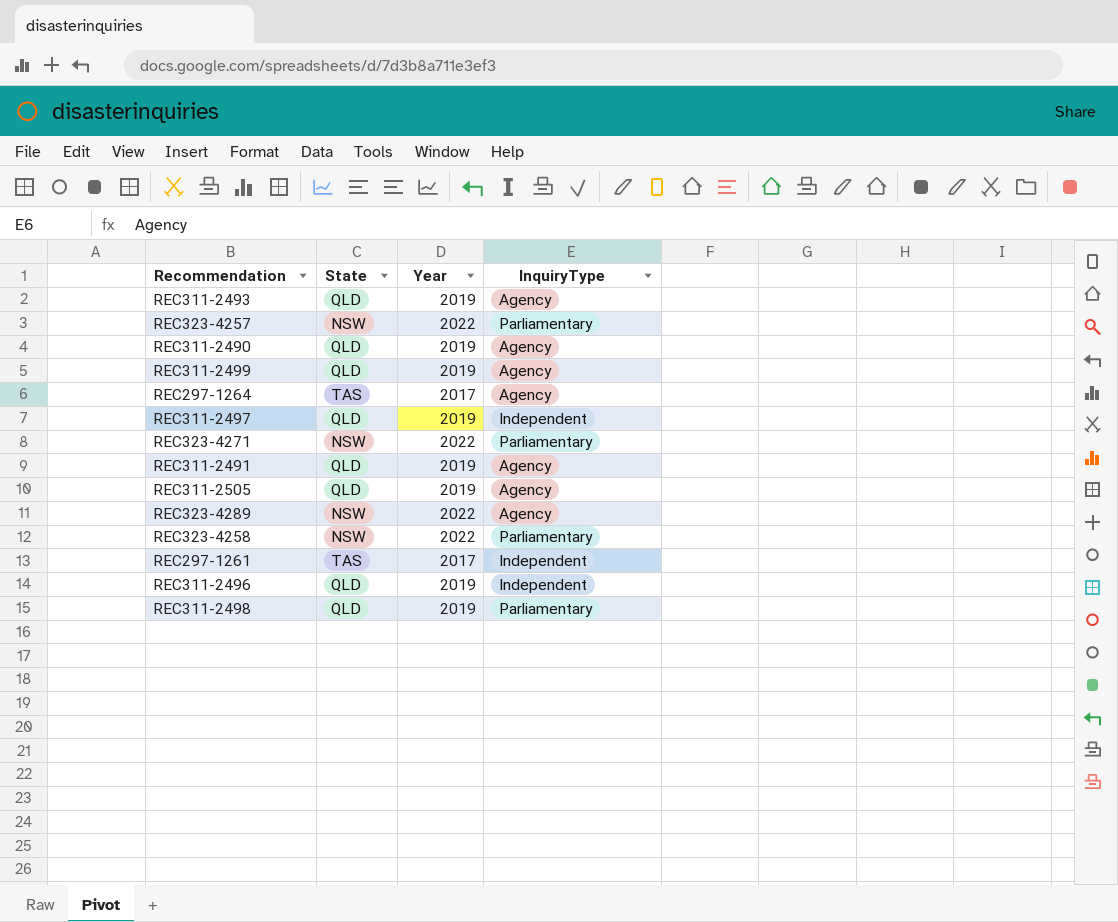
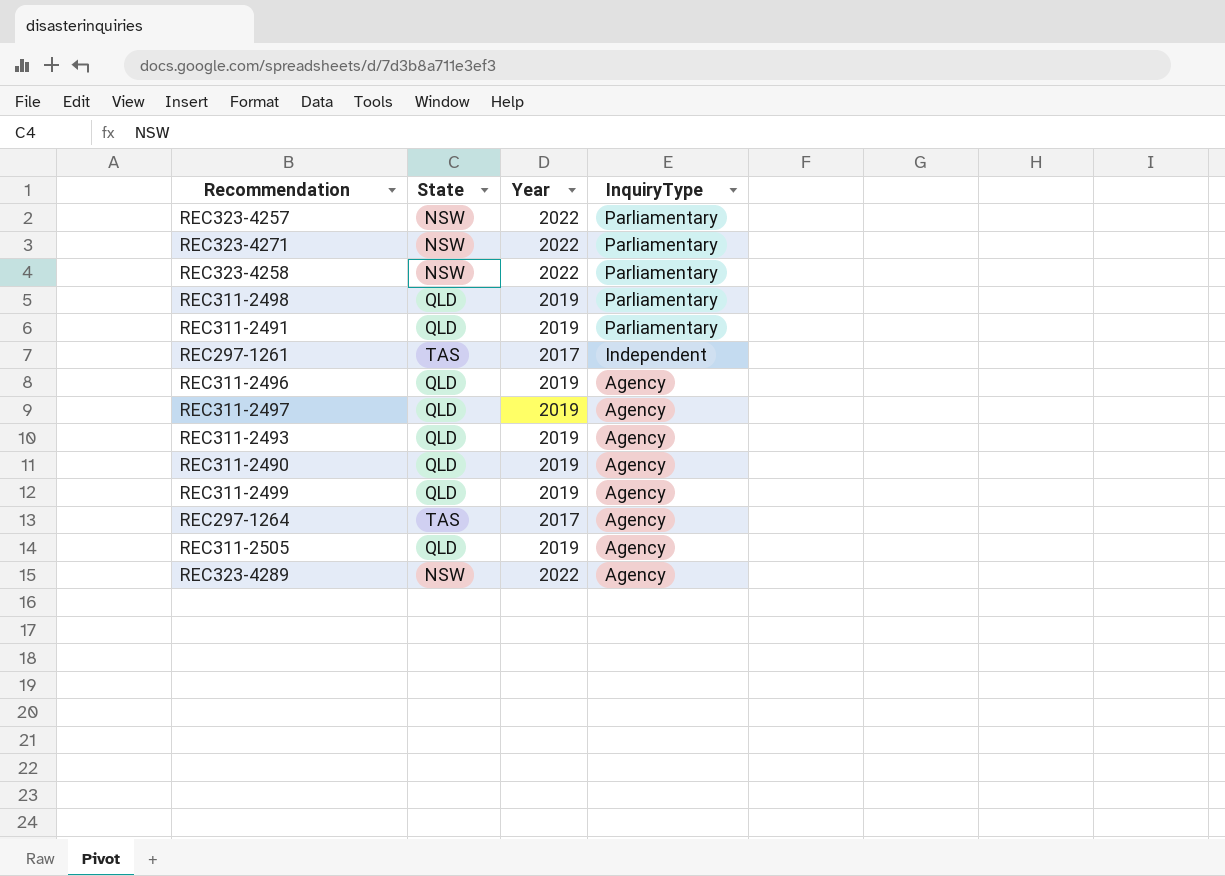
row order: none -> InquiryType descending
REC311-2491 | InquiryType: Agency -> Parliamentary
REC311-2496 | InquiryType: Independent -> Agency
REC311-2497 | InquiryType: Independent -> Agency

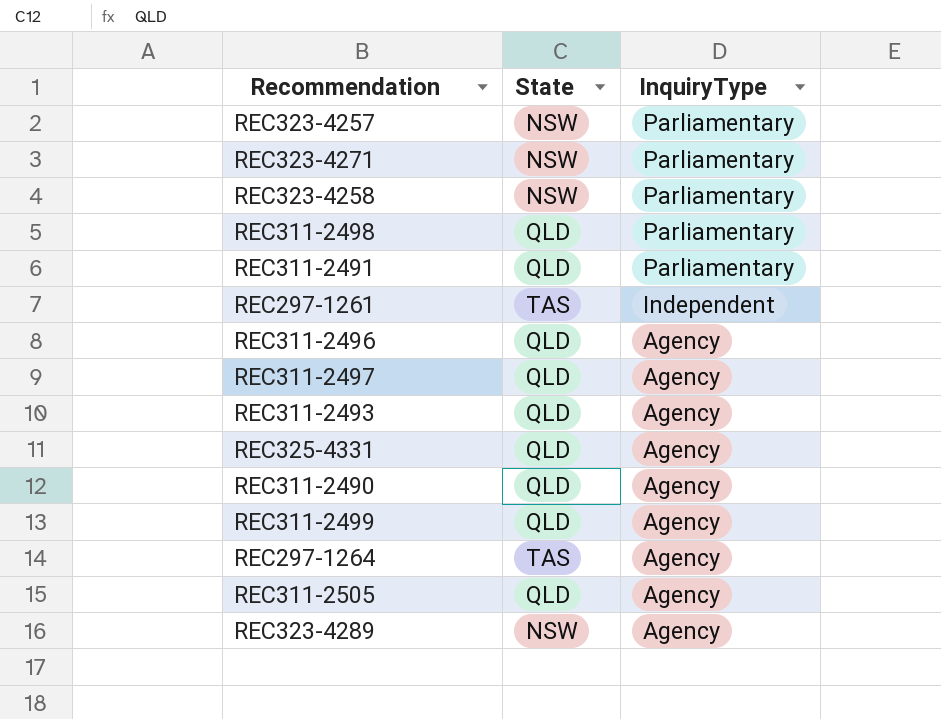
column Year | position: 3 -> none
row REC325-4331: none -> QLD | Agency

